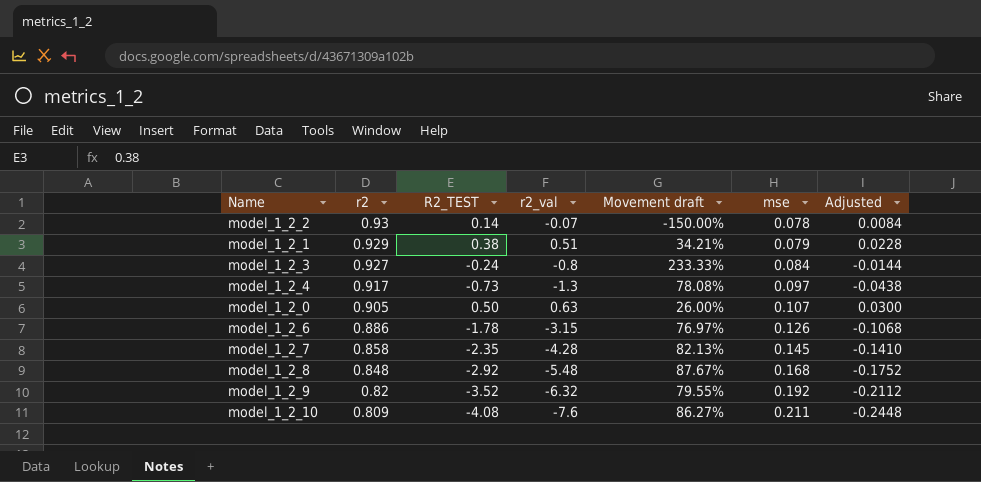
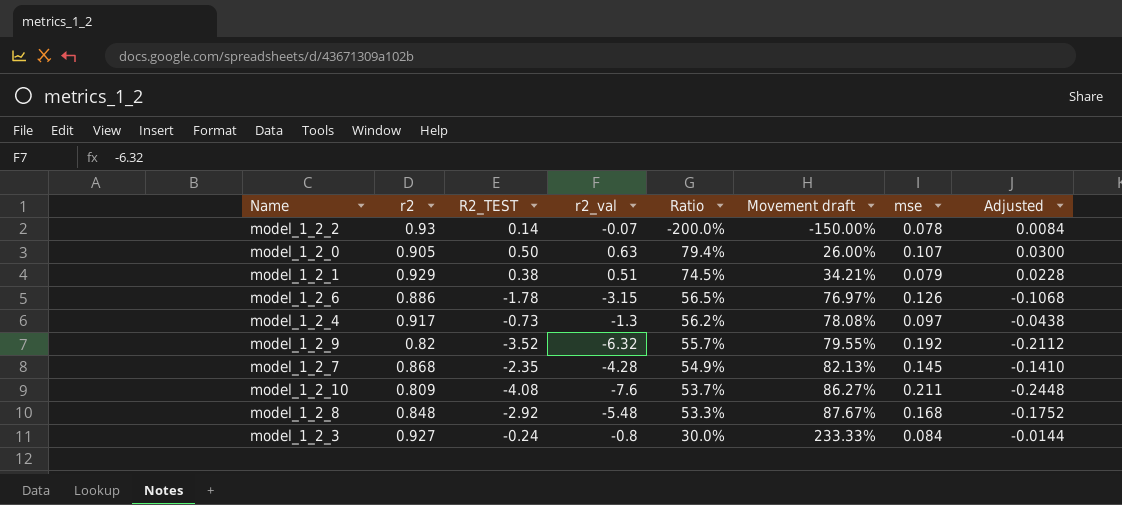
row order: r2 descending -> Movement draft ascending
column Ratio | formula: none -> [R2_TEST] / [r2_val]
model_1_2_7 | r2: 0.858 -> 0.868

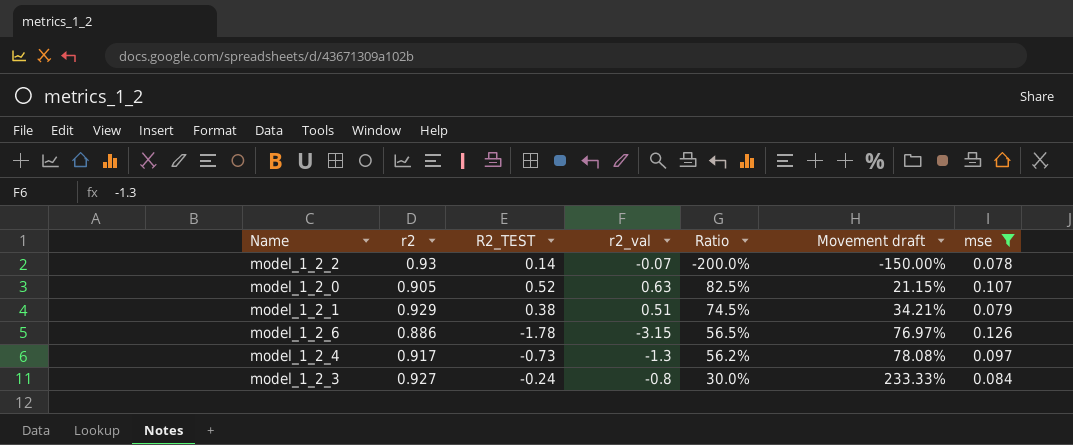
filter: none -> mse <= 0.126
column Adjusted | formula: [R2_TEST] * 0.06 -> none
model_1_2_0 | R2_TEST: 0.50 -> 0.52
model_1_2_0 | Ratio: 79.4% -> 82.5%
model_1_2_0 | Movement draft: 26.00% -> 21.15%

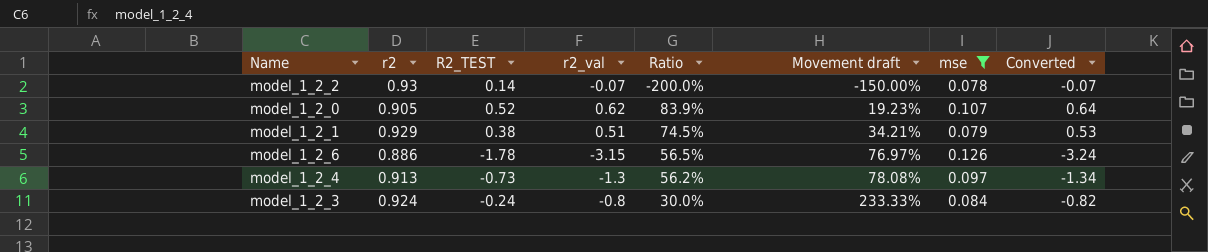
column Converted | formula: none -> [r2_val] * 1.03
model_1_2_0 | r2_val: 0.63 -> 0.62
model_1_2_0 | Ratio: 82.5% -> 83.9%
model_1_2_0 | Movement draft: 21.15% -> 19.23%
model_1_2_4 | r2: 0.917 -> 0.913
model_1_2_3 | r2: 0.927 -> 0.924

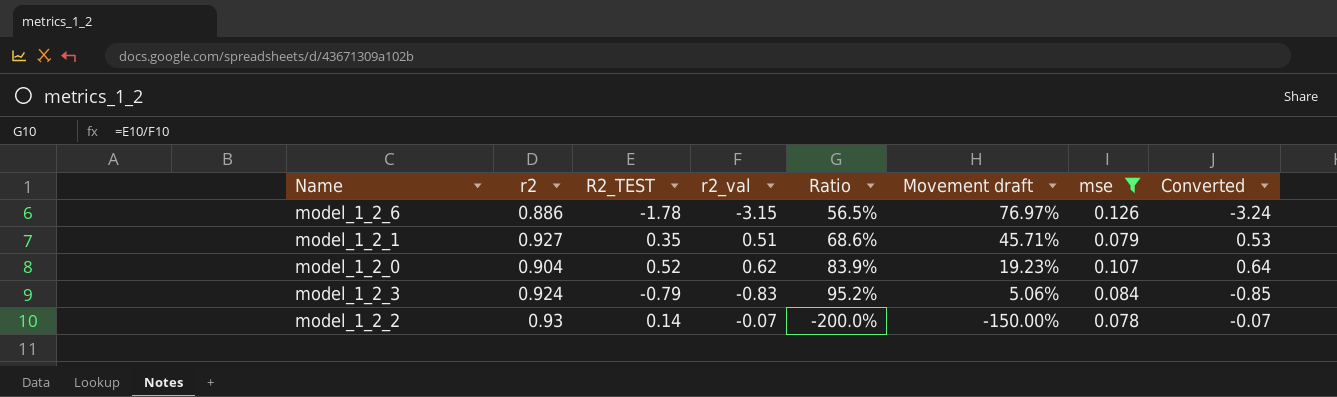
row order: Movement draft ascending -> Movement draft descending
row model_1_2_4: 0.913 | -0.73 | -1.3 | 56.2% | 78.08% | 0.097 | -1.34 -> none
model_1_2_1 | r2: 0.929 -> 0.927
model_1_2_1 | R2_TEST: 0.38 -> 0.35
model_1_2_1 | Ratio: 74.5% -> 68.6%
model_1_2_1 | Movement draft: 34.21% -> 45.71%
model_1_2_0 | r2: 0.905 -> 0.904
model_1_2_3 | R2_TEST: -0.24 -> -0.79
model_1_2_3 | r2_val: -0.8 -> -0.83
model_1_2_3 | Ratio: 30.0% -> 95.2%
model_1_2_3 | Movement draft: 233.33% -> 5.06%
model_1_2_3 | Converted: -0.82 -> -0.85

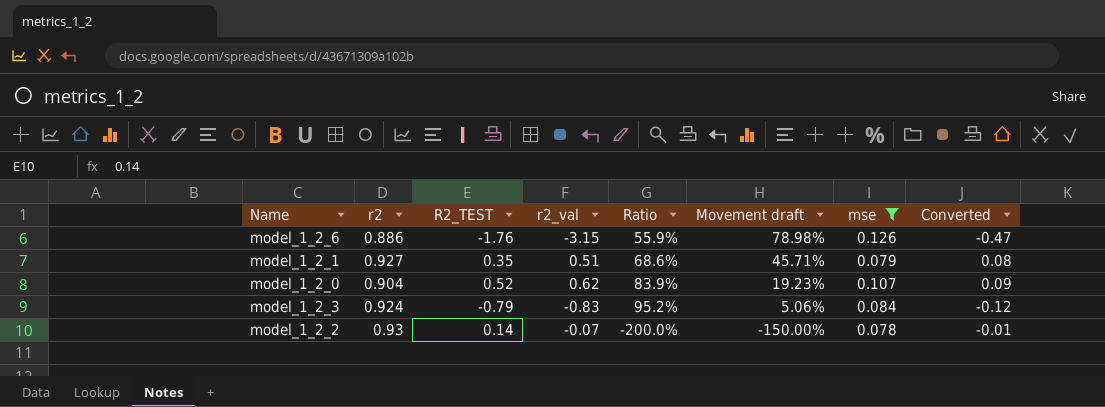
column Converted | formula: [r2_val] * 1.03 -> [r2_val] * 0.15
model_1_2_6 | R2_TEST: -1.78 -> -1.76
model_1_2_6 | Ratio: 56.5% -> 55.9%
model_1_2_6 | Movement draft: 76.97% -> 78.98%

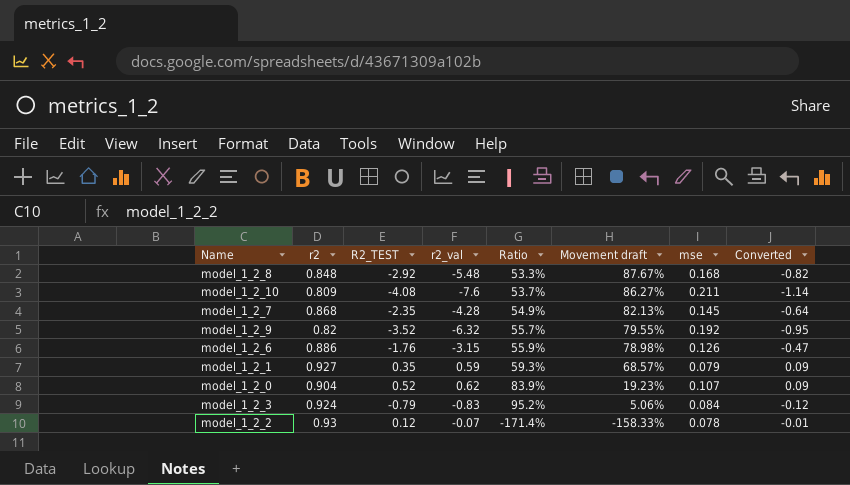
filter: mse <= 0.126 -> none
model_1_2_1 | r2_val: 0.51 -> 0.59
model_1_2_1 | Ratio: 68.6% -> 59.3%
model_1_2_1 | Movement draft: 45.71% -> 68.57%
model_1_2_1 | Converted: 0.08 -> 0.09
model_1_2_2 | R2_TEST: 0.14 -> 0.12
model_1_2_2 | Ratio: -200.0% -> -171.4%
model_1_2_2 | Movement draft: -150.00% -> -158.33%

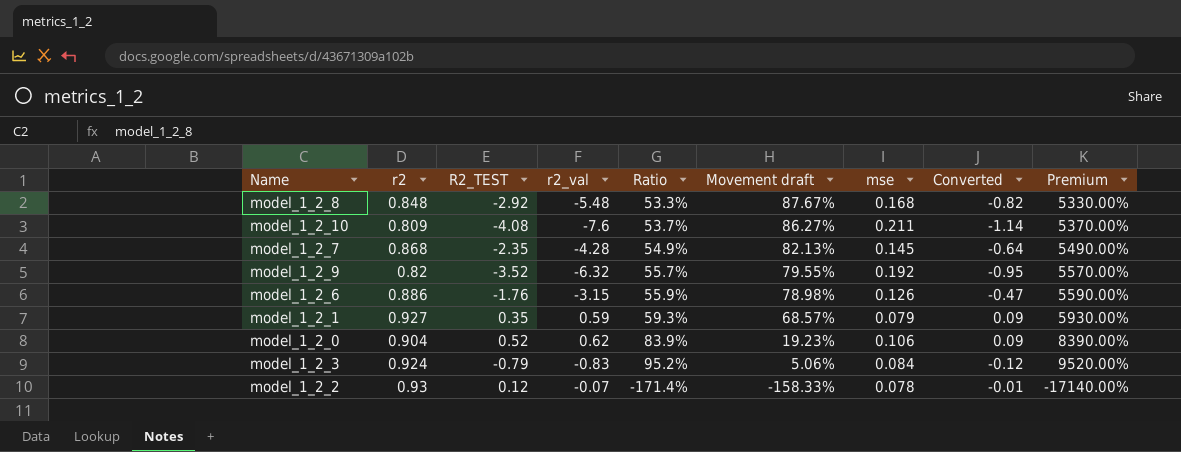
column Premium | formula: none -> [Ratio] * 100
model_1_2_0 | mse: 0.107 -> 0.106

